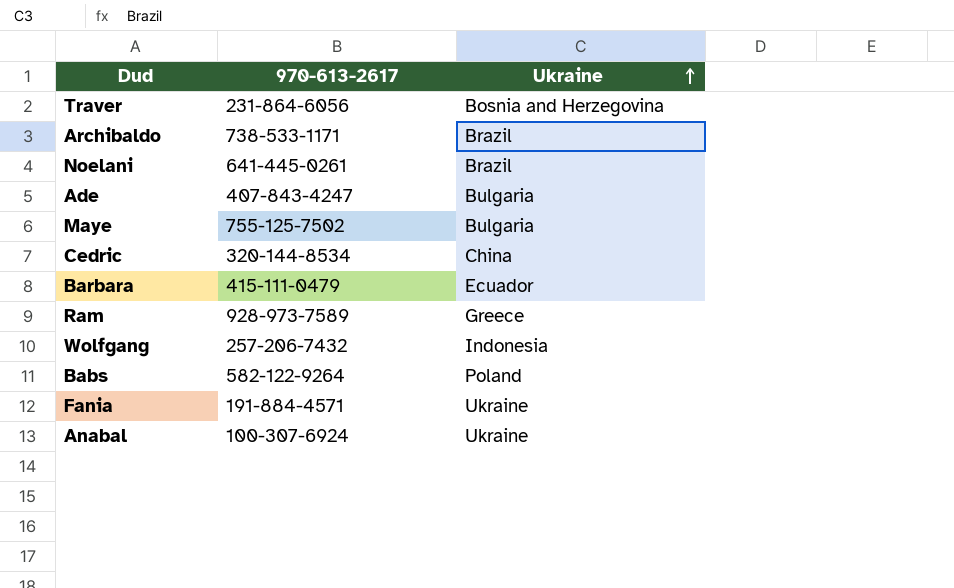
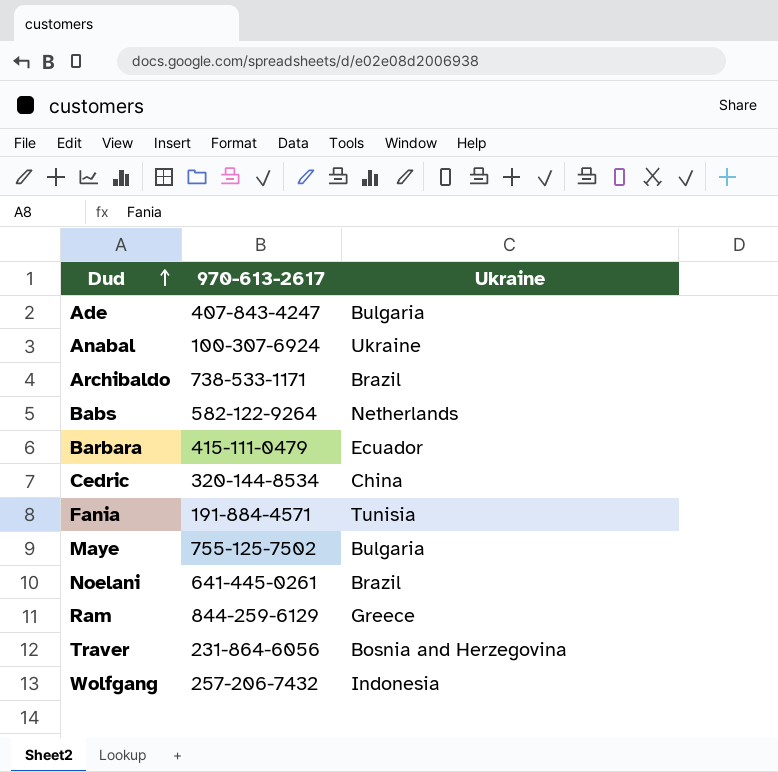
row order: Ukraine ascending -> Dud ascending
Babs | Ukraine: Poland -> Netherlands
Fania | Ukraine: Ukraine -> Tunisia
Ram | 970-613-2617: 928-973-7589 -> 844-259-6129

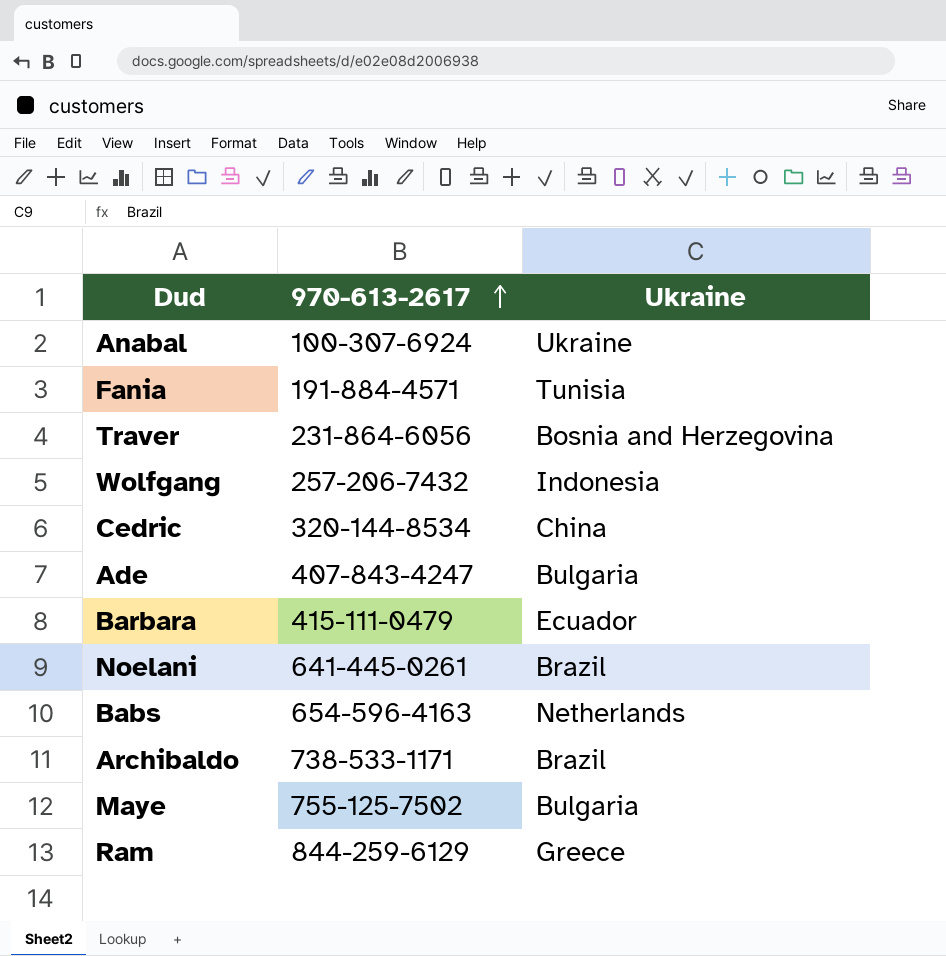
row order: Dud ascending -> 970-613-2617 ascending
Babs | 970-613-2617: 582-122-9264 -> 654-596-4163

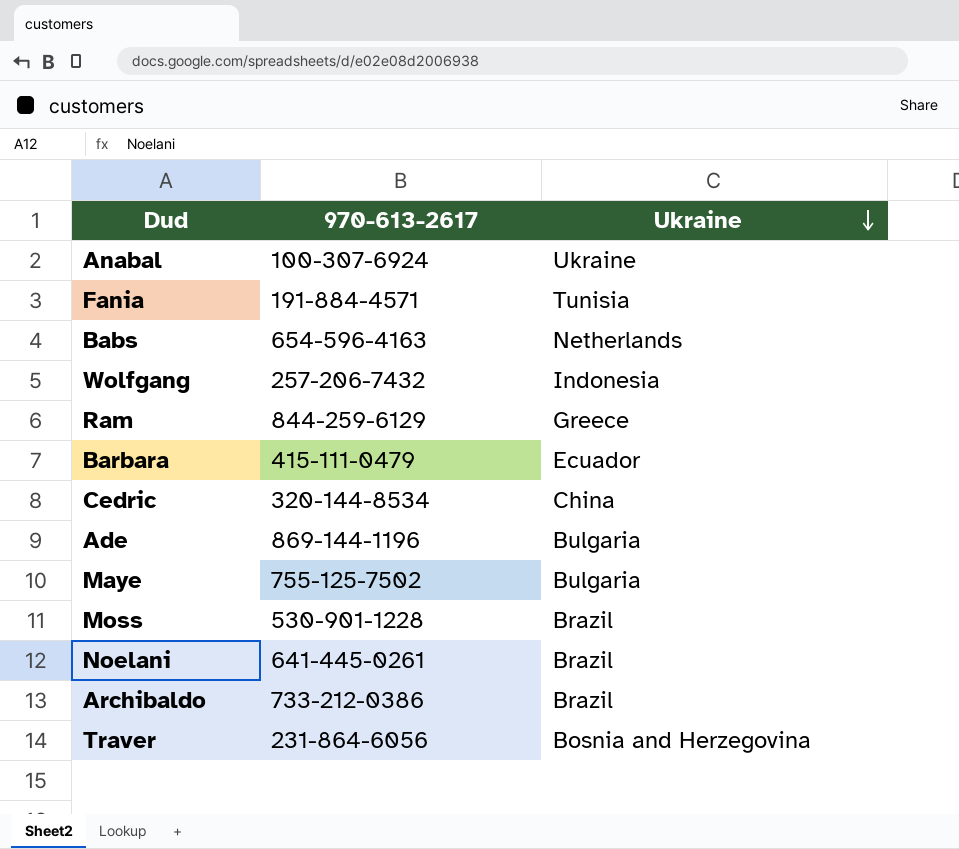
row order: 970-613-2617 ascending -> Ukraine descending
Ade | 970-613-2617: 407-843-4247 -> 869-144-1196
row Moss: none -> 530-901-1228 | Brazil
Archibaldo | 970-613-2617: 738-533-1171 -> 733-212-0386

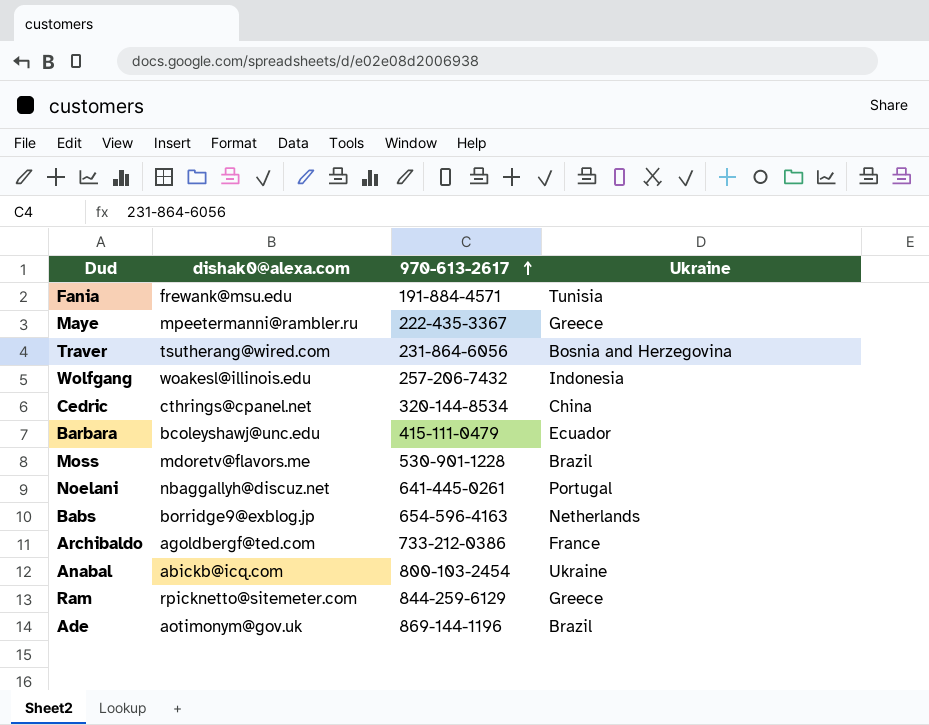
row order: Ukraine descending -> 970-613-2617 ascending
column dishak0@alexa.com | position: none -> 2
Maye | 970-613-2617: 755-125-7502 -> 222-435-3367
Maye | Ukraine: Bulgaria -> Greece
Noelani | Ukraine: Brazil -> Portugal
Archibaldo | Ukraine: Brazil -> France
Anabal | 970-613-2617: 100-307-6924 -> 800-103-2454
Ade | Ukraine: Bulgaria -> Brazil

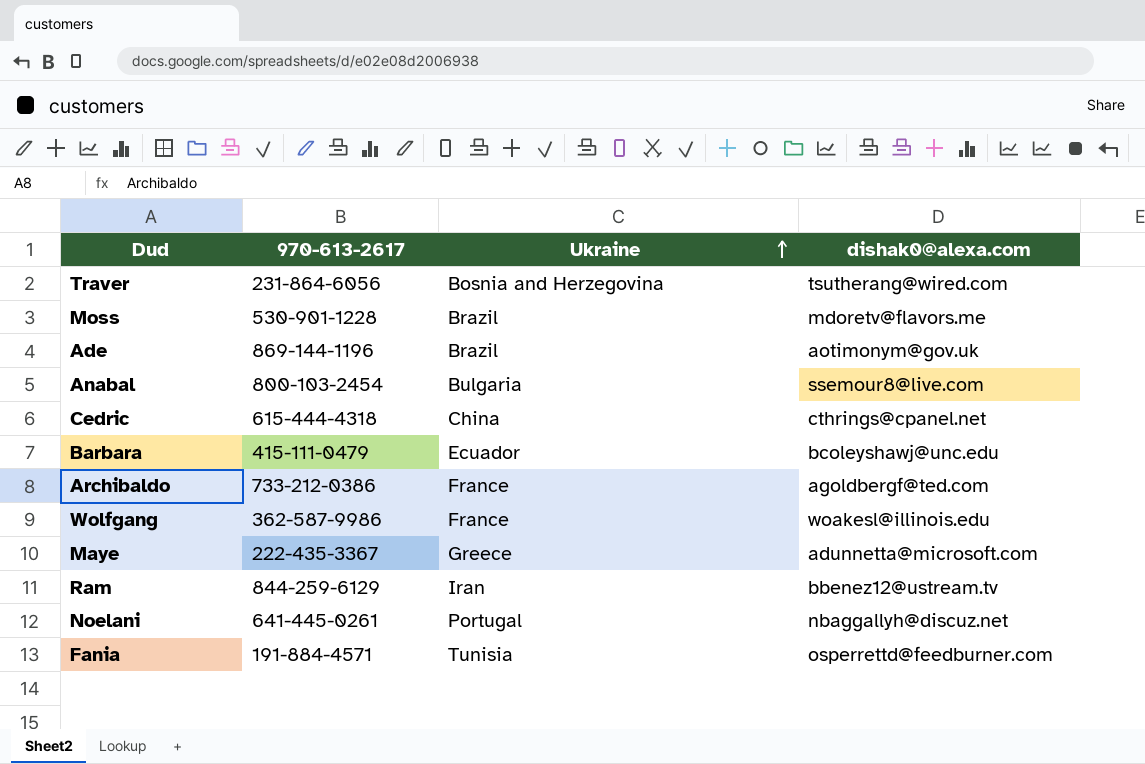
row order: 970-613-2617 ascending -> Ukraine ascending
column dishak0@alexa.com | position: 2 -> 4
row Babs: borridge9@exblog.jp | 654-596-4163 | Netherlands -> none
Anabal | Ukraine: Ukraine -> Bulgaria
Anabal | dishak0@alexa.com: abickb@icq.com -> ssemour8@live.com
Cedric | 970-613-2617: 320-144-8534 -> 615-444-4318
Wolfgang | 970-613-2617: 257-206-7432 -> 362-587-9986
Wolfgang | Ukraine: Indonesia -> France
Maye | dishak0@alexa.com: mpeetermanni@rambler.ru -> adunnetta@microsoft.com
Ram | Ukraine: Greece -> Iran
Ram | dishak0@alexa.com: rpicknetto@sitemeter.com -> bbenez12@ustream.tv
Fania | dishak0@alexa.com: frewank@msu.edu -> osperrettd@feedburner.com

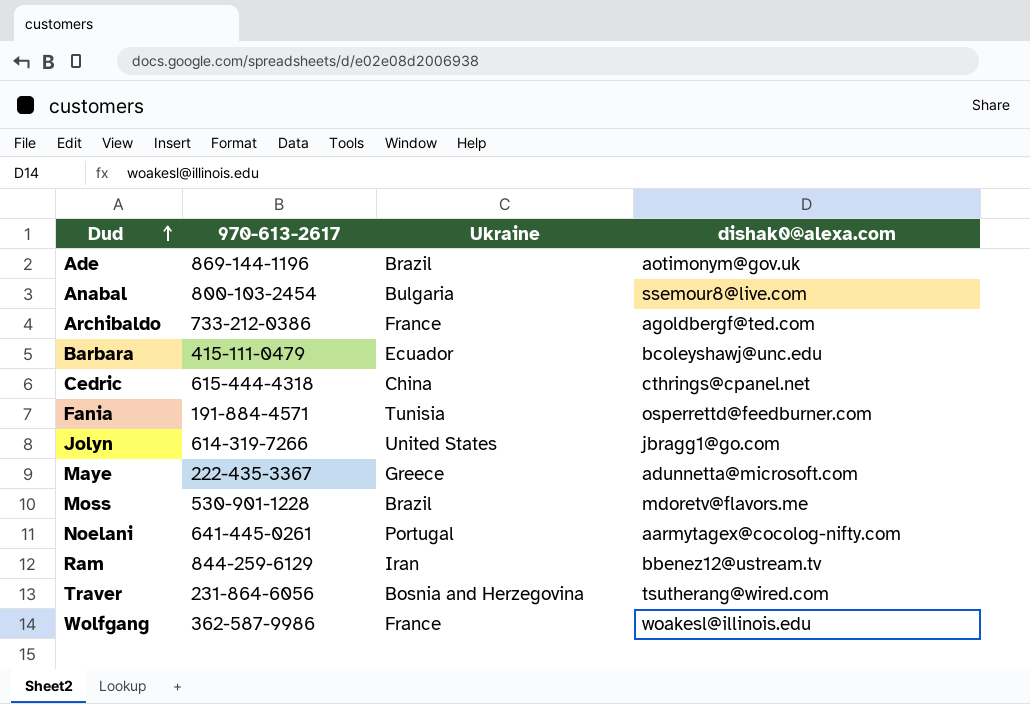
row order: Ukraine ascending -> Dud ascending
row Jolyn: none -> 614-319-7266 | United States | jbragg1@go.com
Noelani | dishak0@alexa.com: nbaggallyh@discuz.net -> aarmytagex@cocolog-nifty.com

